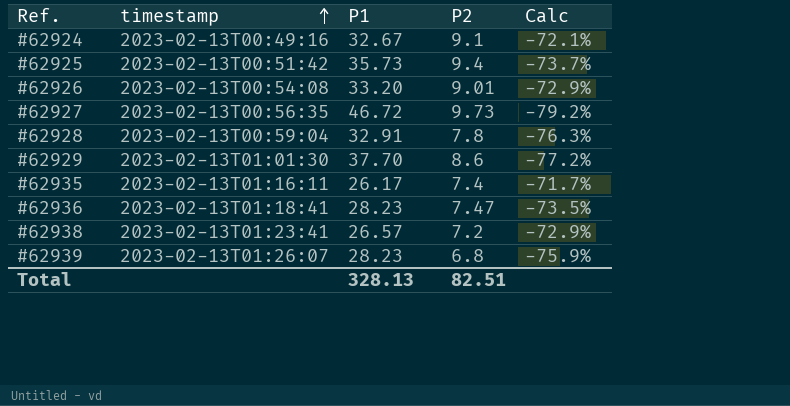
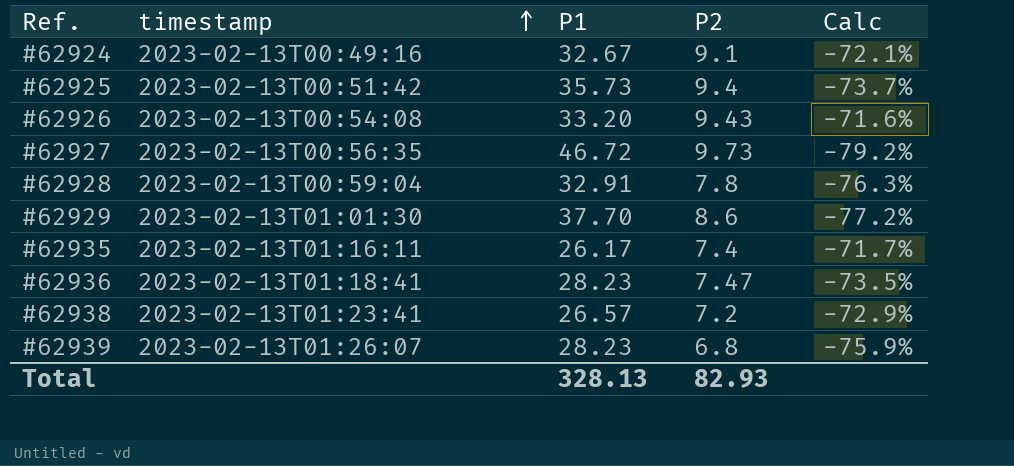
#62926 | P2: 9.01 -> 9.43
#62926 | Calc: -72.9% -> -71.6%
Total | P2: 82.51 -> 82.93

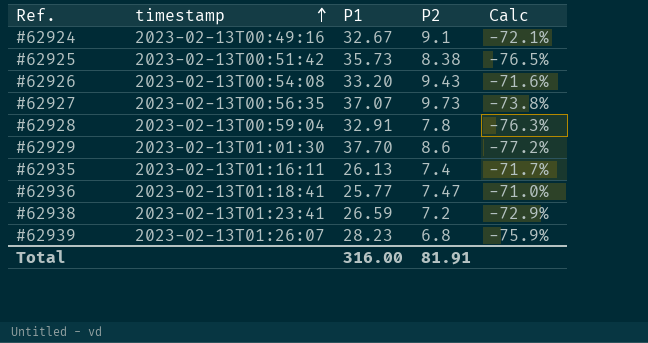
#62925 | P2: 9.4 -> 8.38
#62925 | Calc: -73.7% -> -76.5%
#62927 | P1: 46.72 -> 37.07
#62927 | Calc: -79.2% -> -73.8%
#62935 | P1: 26.17 -> 26.13
#62936 | P1: 28.23 -> 25.77
#62936 | Calc: -73.5% -> -71.0%
#62938 | P1: 26.57 -> 26.59
Total | P1: 328.13 -> 316.00
Total | P2: 82.93 -> 81.91

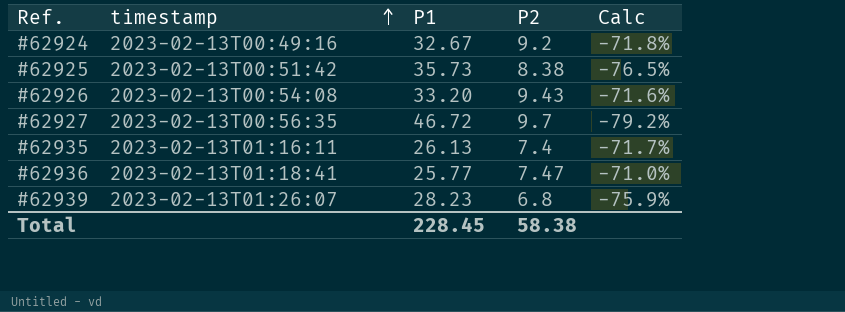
row #62928: 2023-02-13T00:59:04 | 32.91 | 7.8 | -76.3% -> none
row #62929: 2023-02-13T01:01:30 | 37.70 | 8.6 | -77.2% -> none
row #62938: 2023-02-13T01:23:41 | 26.59 | 7.2 | -72.9% -> none
#62924 | P2: 9.1 -> 9.2
#62924 | Calc: -72.1% -> -71.8%
#62927 | P1: 37.07 -> 46.72
#62927 | P2: 9.73 -> 9.7
#62927 | Calc: -73.8% -> -79.2%
Total | P1: 316.00 -> 228.45
Total | P2: 81.91 -> 58.38

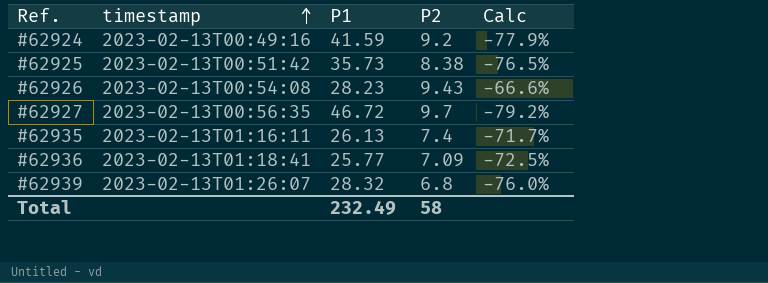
#62924 | P1: 32.67 -> 41.59
#62924 | Calc: -71.8% -> -77.9%
#62926 | P1: 33.20 -> 28.23
#62926 | Calc: -71.6% -> -66.6%
#62936 | P2: 7.47 -> 7.09
#62936 | Calc: -71.0% -> -72.5%
#62939 | P1: 28.23 -> 28.32
#62939 | Calc: -75.9% -> -76.0%
Total | P1: 228.45 -> 232.49
Total | P2: 58.38 -> 58

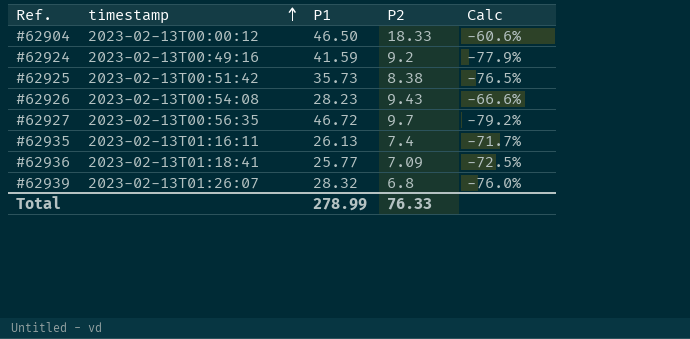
row #62904: none -> 2023-02-13T00:00:12 | 46.50 | 18.33 | -60.6%
Total | P1: 232.49 -> 278.99
Total | P2: 58 -> 76.33

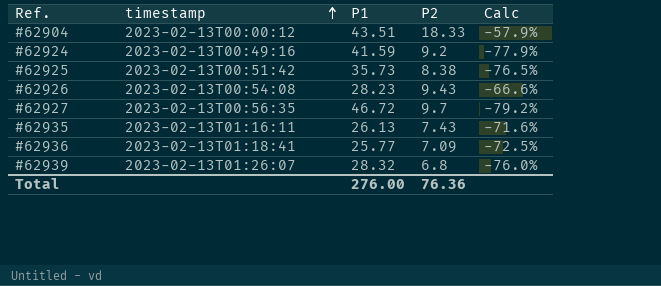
#62904 | P1: 46.50 -> 43.51
#62904 | Calc: -60.6% -> -57.9%
#62935 | P2: 7.4 -> 7.43
#62935 | Calc: -71.7% -> -71.6%
Total | P1: 278.99 -> 276.00
Total | P2: 76.33 -> 76.36

